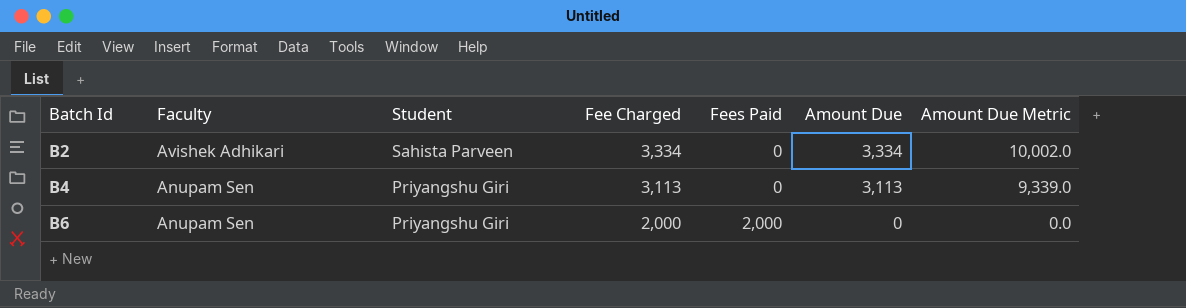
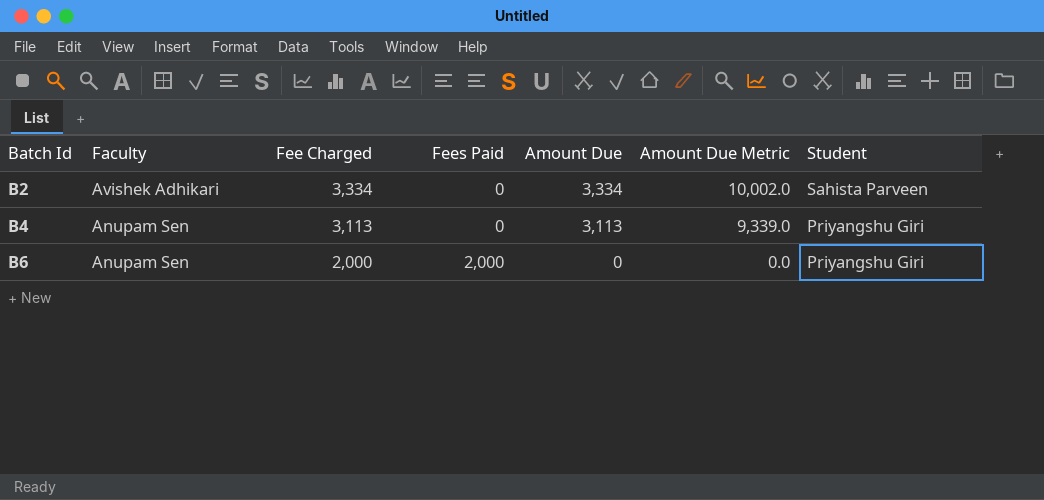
column Student | position: 3 -> 7

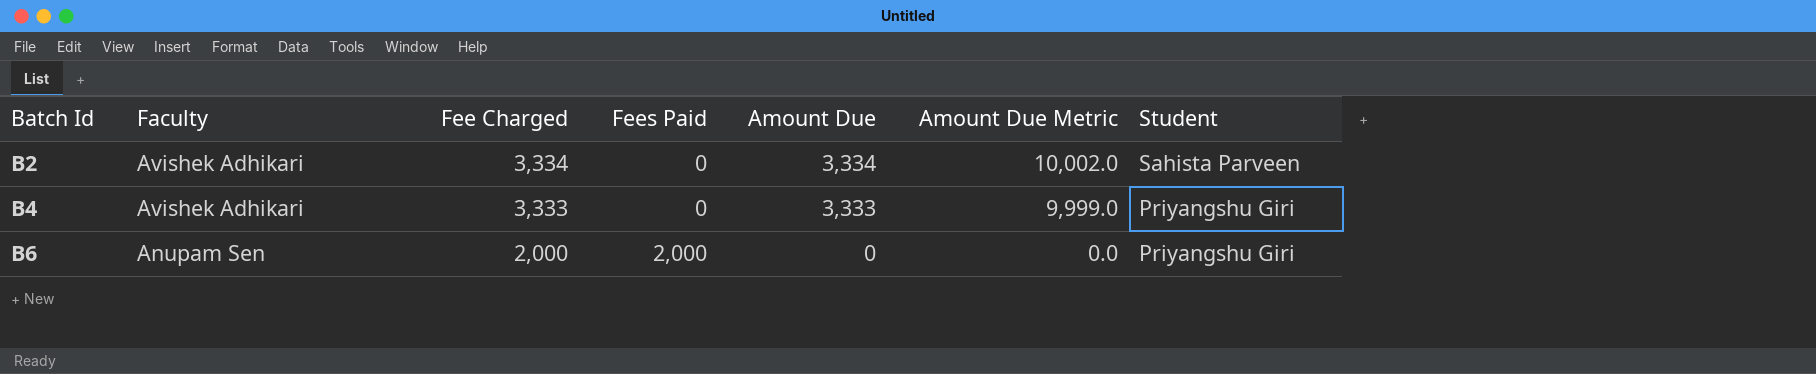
B4 | Faculty: Anupam Sen -> Avishek Adhikari
B4 | Fee Charged: 3,113 -> 3,333
B4 | Amount Due: 3,113 -> 3,333
B4 | Amount Due Metric: 9,339.0 -> 9,999.0

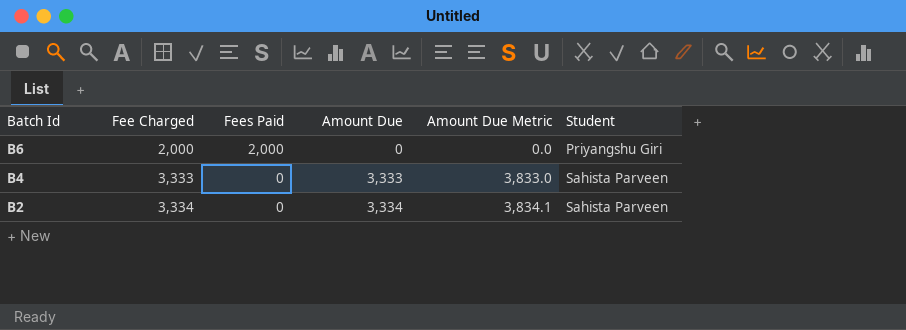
row order: Batch Id ascending -> Batch Id descending
column Faculty | position: 2 -> none
column Amount Due Metric | formula: [Amount Due] * 3 -> [Amount Due] * 1.15
B4 | Student: Priyangshu Giri -> Sahista Parveen

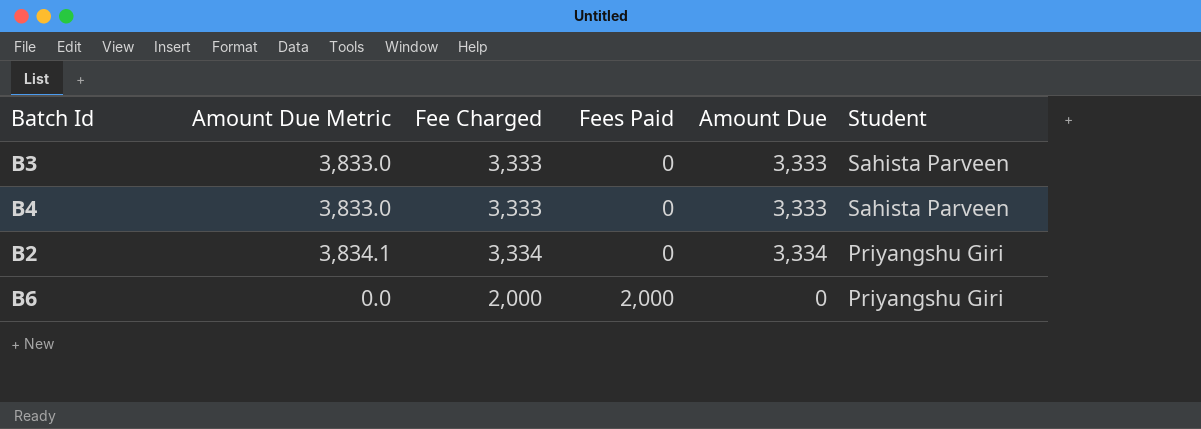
row order: Batch Id descending -> Fees Paid ascending
column Amount Due Metric | position: 5 -> 2
row B3: none -> 3,833.0 | 3,333 | 0 | 3,333 | Sahista Parveen
B2 | Student: Sahista Parveen -> Priyangshu Giri

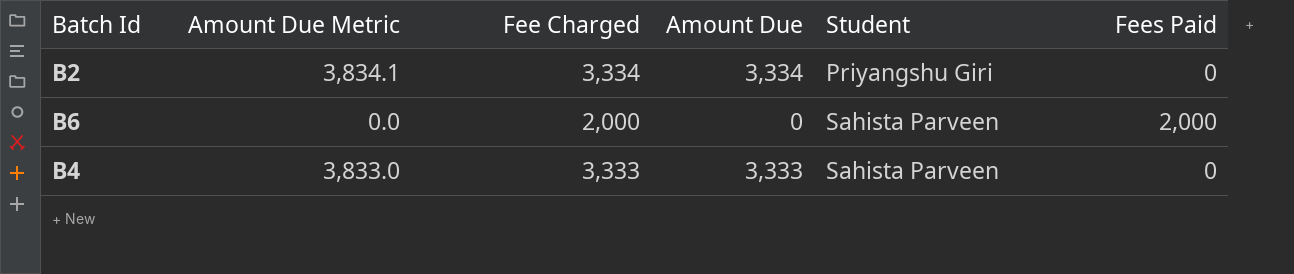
row order: Fees Paid ascending -> Student ascending
column Fees Paid | position: 4 -> 6
row B3: 3,833.0 | 3,333 | 0 | 3,333 | Sahista Parveen -> none
B6 | Student: Priyangshu Giri -> Sahista Parveen

